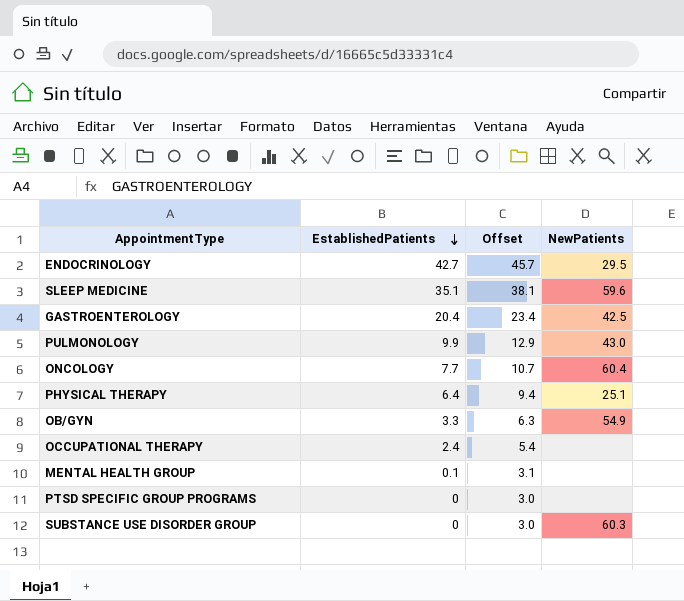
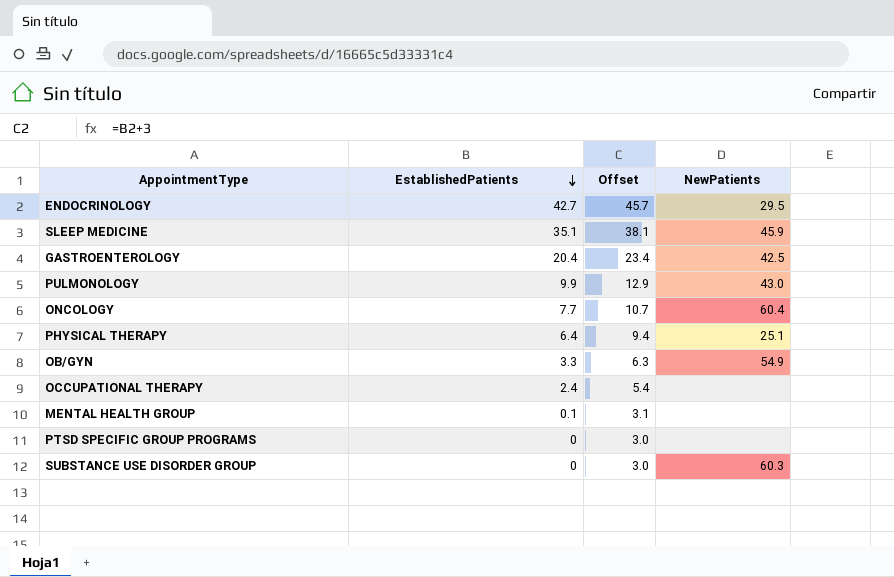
SLEEP MEDICINE | NewPatients: 59.6 -> 45.9

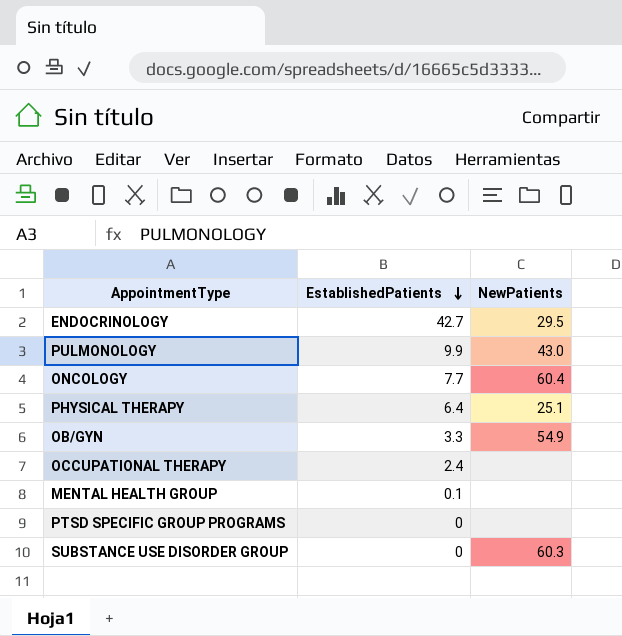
column Offset | formula: [EstablishedPatients] + 3 -> none
row SLEEP MEDICINE: 35.1 | 38.1 | 45.9 -> none
row GASTROENTEROLOGY: 20.4 | 23.4 | 42.5 -> none

